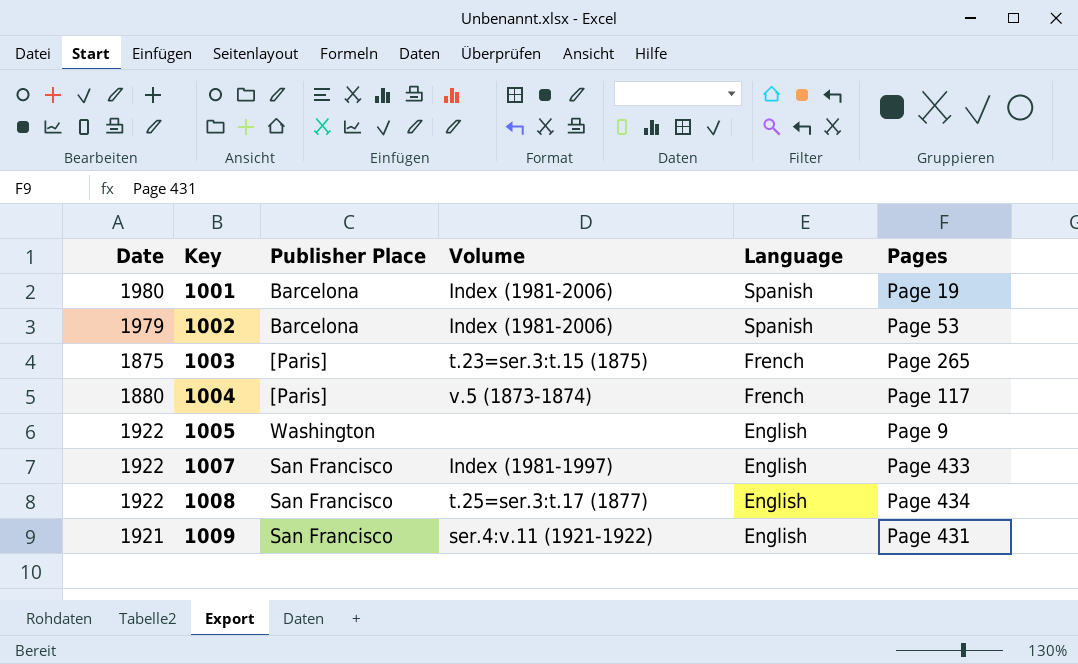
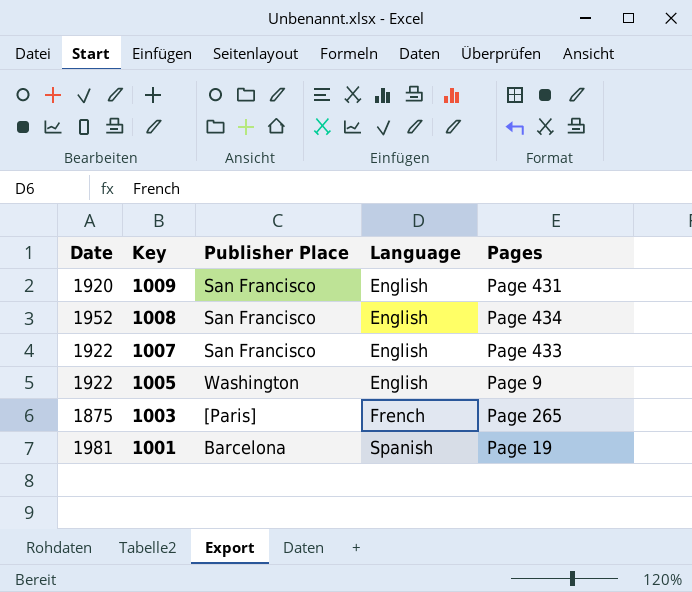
row order: Key ascending -> Key descending
column Volume | position: 4 -> none
row 1002: 1979 | Barcelona | Index (1981-2006) | Spanish | Page 53 -> none
row 1004: 1880 | [Paris] | v.5 (1873-1874) | French | Page 117 -> none
1009 | Date: 1921 -> 1920
1008 | Date: 1922 -> 1952
1001 | Date: 1980 -> 1981

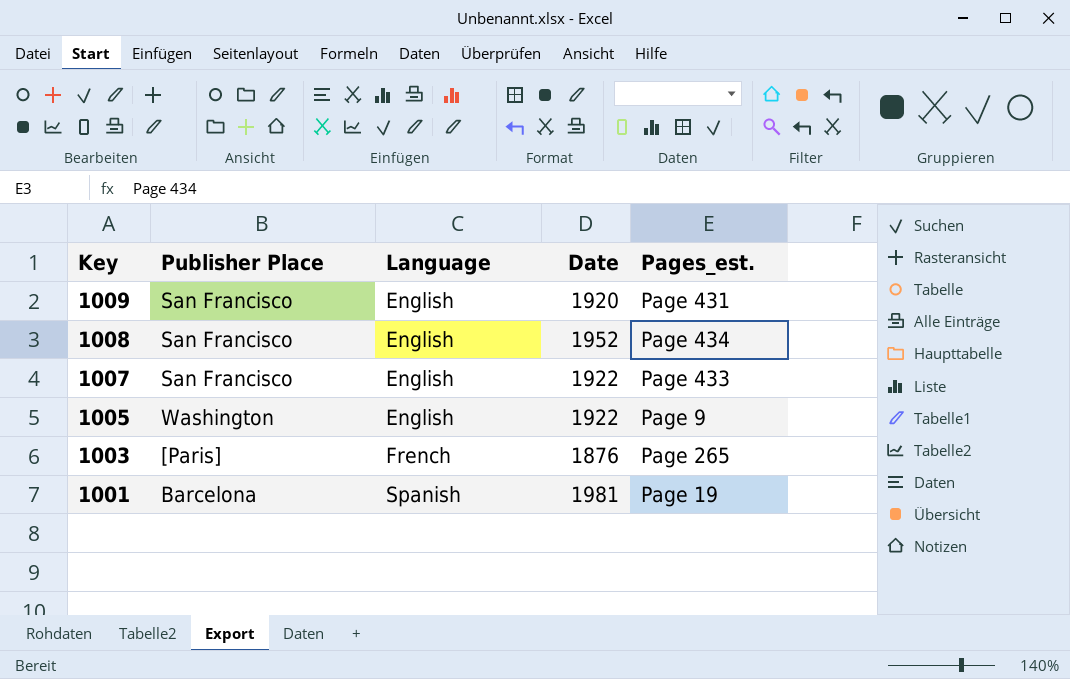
column Date | position: 1 -> 4
column name: Pages -> Pages_est.
1003 | Date: 1875 -> 1876

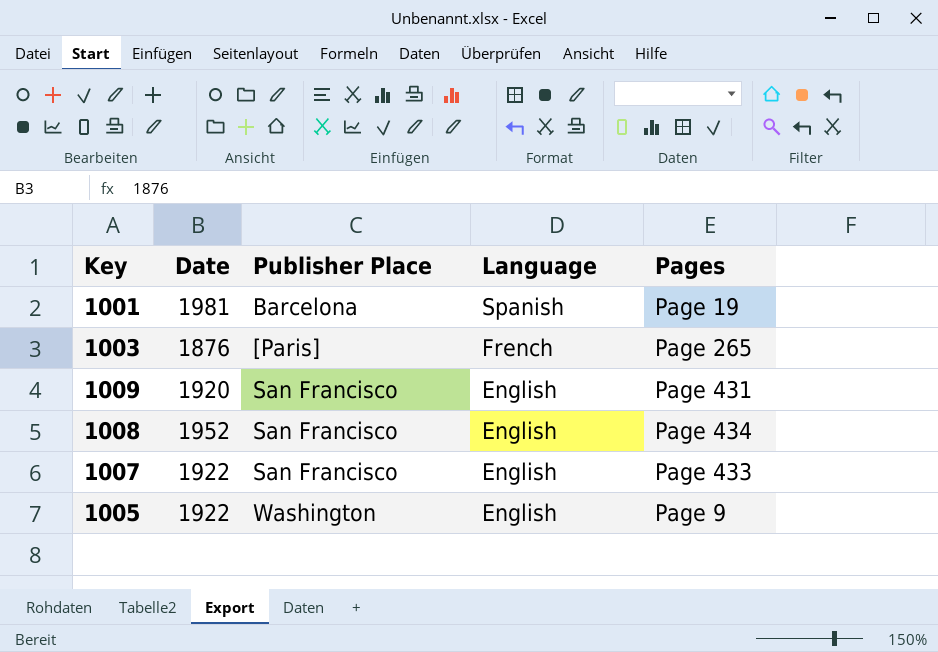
row order: Key descending -> Language descending
column Date | position: 4 -> 2
column name: Pages_est. -> Pages

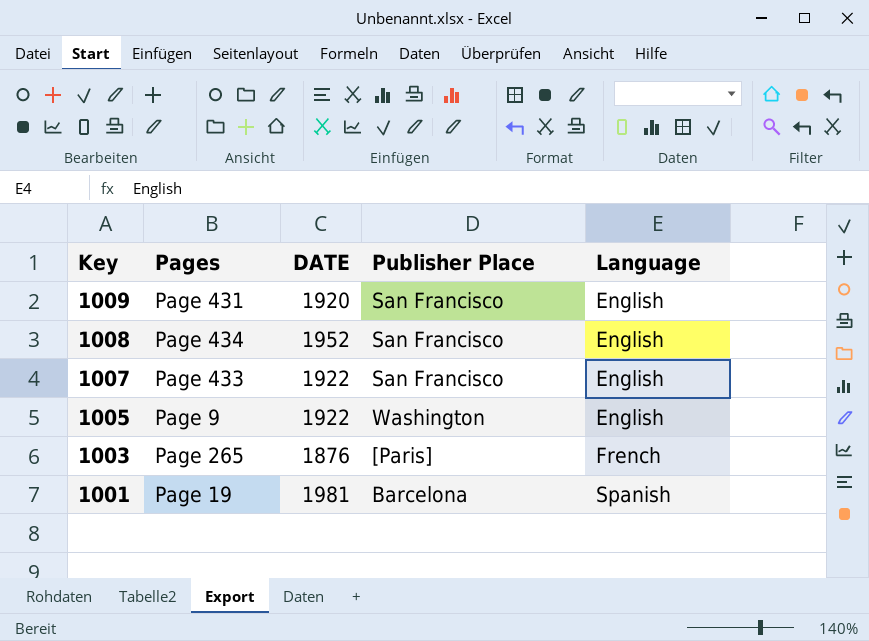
row order: Language descending -> Key descending
column Pages | position: 5 -> 2
column name: Date -> DATE

